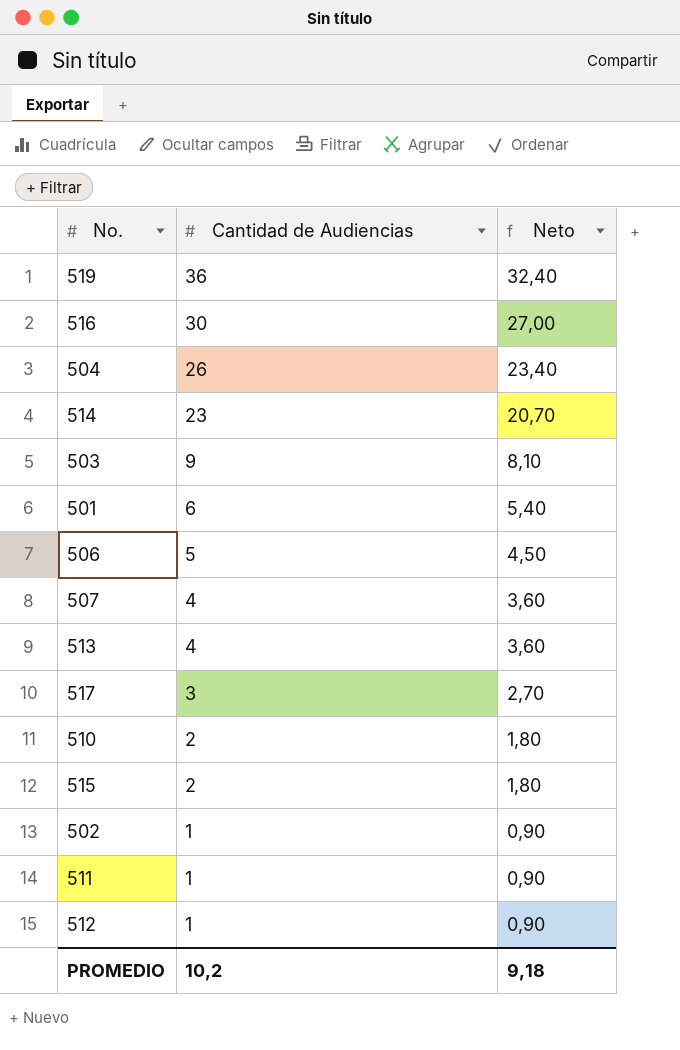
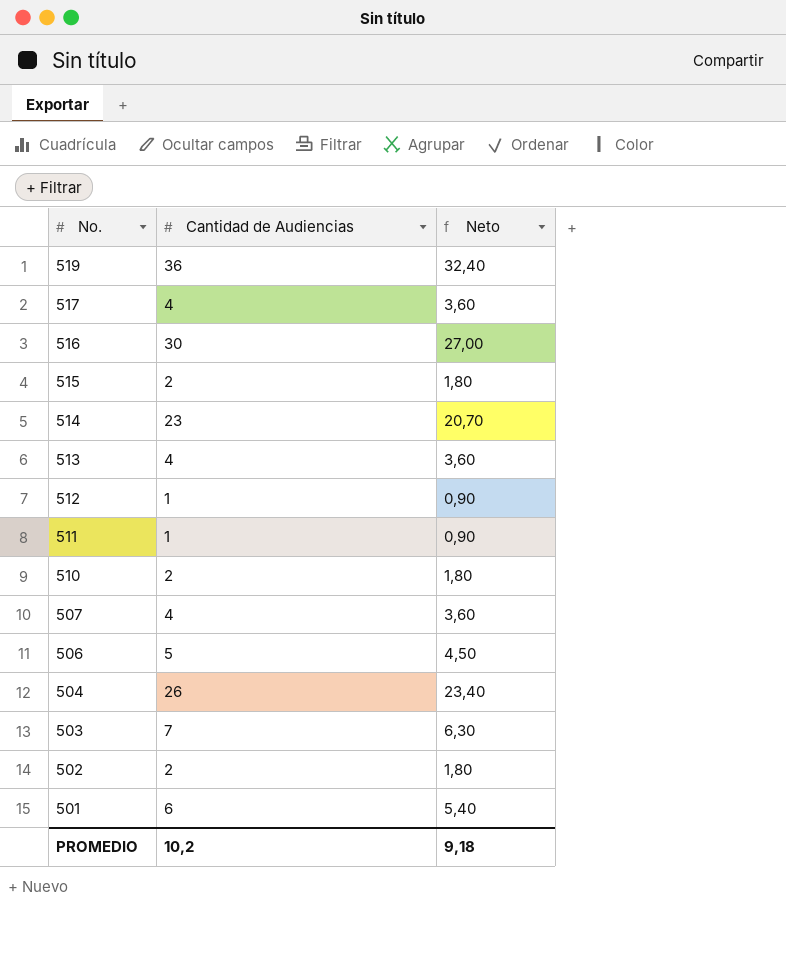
row order: Cantidad de Audiencias descending -> No. descending
517 | Cantidad de Audiencias: 3 -> 4
517 | Neto: 2,70 -> 3,60
503 | Cantidad de Audiencias: 9 -> 7
503 | Neto: 8,10 -> 6,30
502 | Cantidad de Audiencias: 1 -> 2
502 | Neto: 0,90 -> 1,80

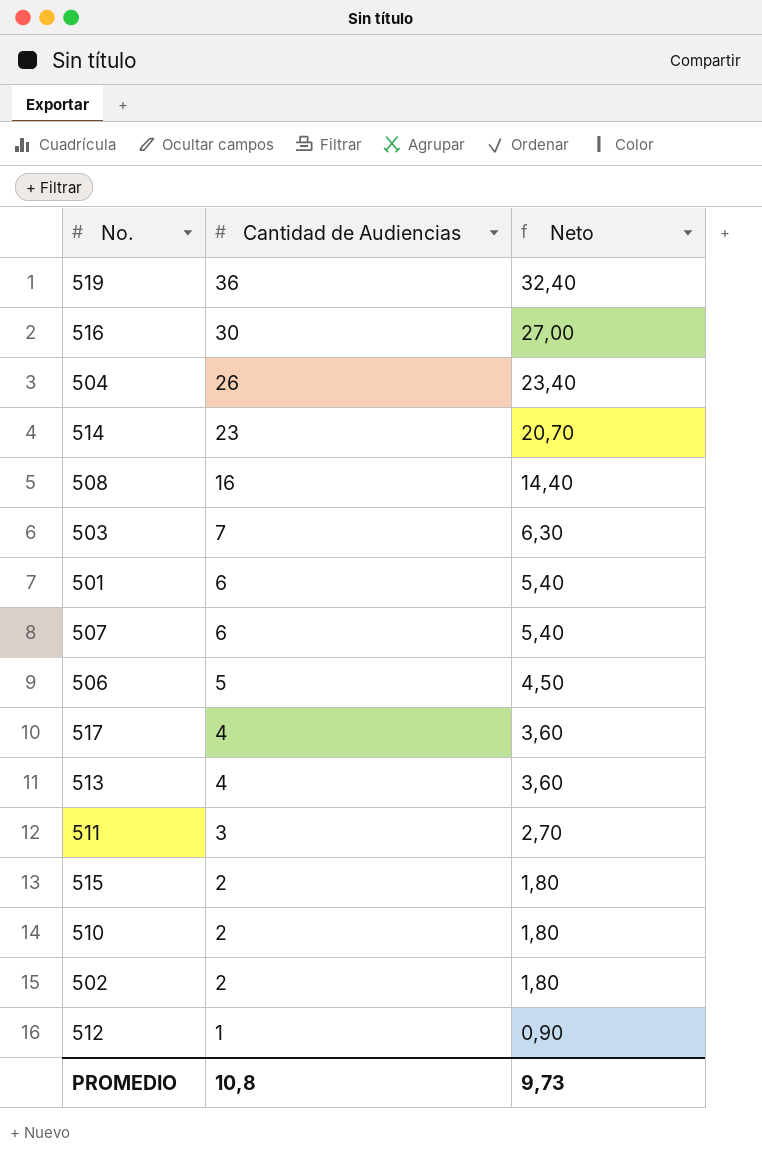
row order: No. descending -> Cantidad de Audiencias descending
row 508: none -> 16 | 14,40
507 | Cantidad de Audiencias: 4 -> 6
507 | Neto: 3,60 -> 5,40
511 | Cantidad de Audiencias: 1 -> 3
511 | Neto: 0,90 -> 2,70
PROMEDIO | Cantidad de Audiencias: 10,2 -> 10,8
PROMEDIO | Neto: 9,18 -> 9,73

